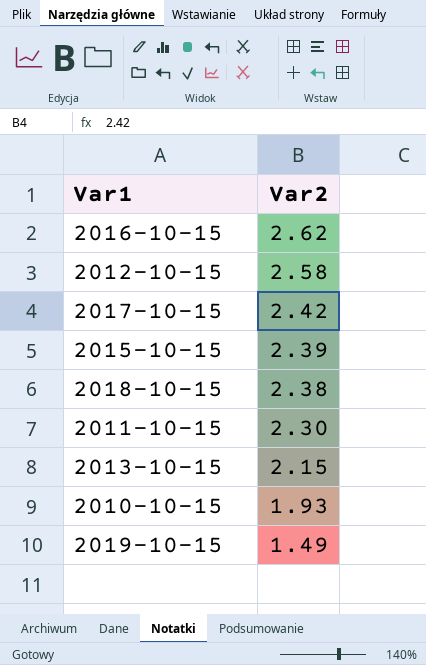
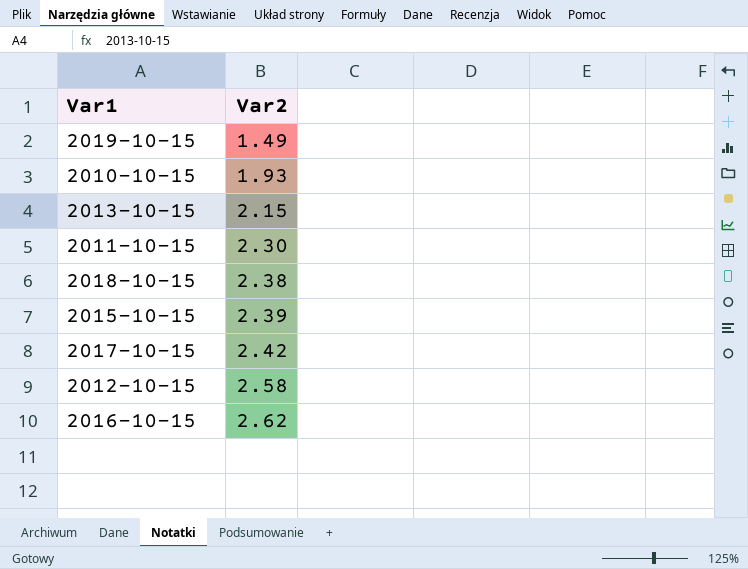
row order: Var2 descending -> Var2 ascending

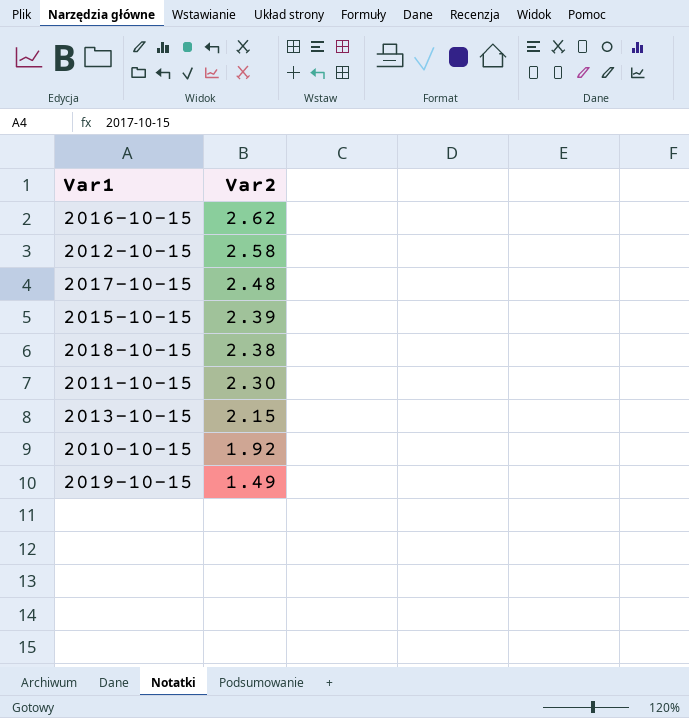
row order: Var2 ascending -> Var2 descending
2017-10-15 | Var2: 2.42 -> 2.48
2010-10-15 | Var2: 1.93 -> 1.92

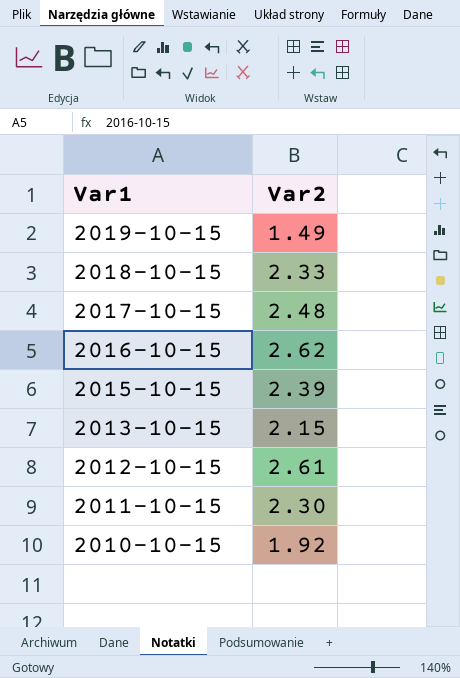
row order: Var2 descending -> Var1 descending
2018-10-15 | Var2: 2.38 -> 2.33
2012-10-15 | Var2: 2.58 -> 2.61

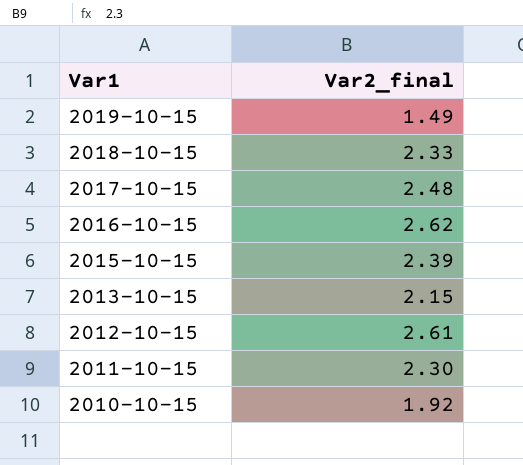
column name: Var2 -> Var2_final

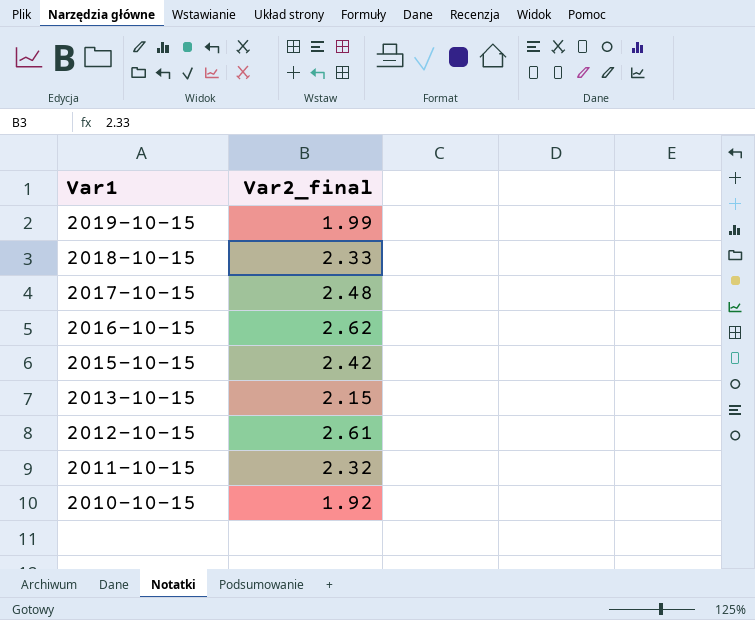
2019-10-15 | Var2_final: 1.49 -> 1.99
2015-10-15 | Var2_final: 2.39 -> 2.42
2011-10-15 | Var2_final: 2.30 -> 2.32

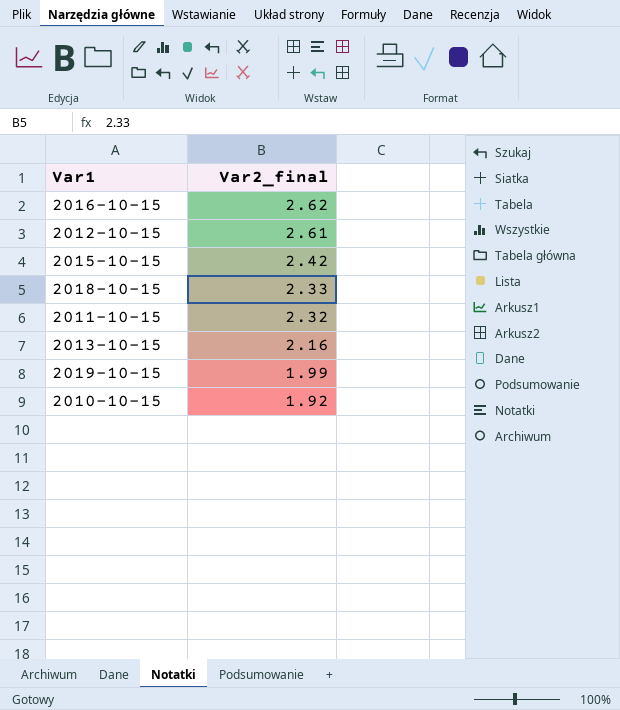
row order: Var1 descending -> Var2_final descending
row 2017-10-15: 2.48 -> none
2013-10-15 | Var2_final: 2.15 -> 2.16

